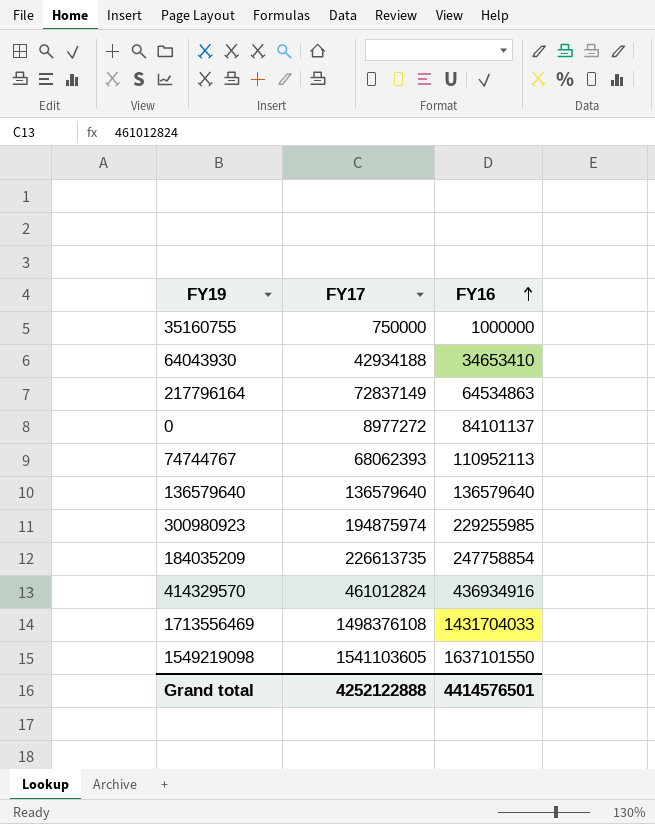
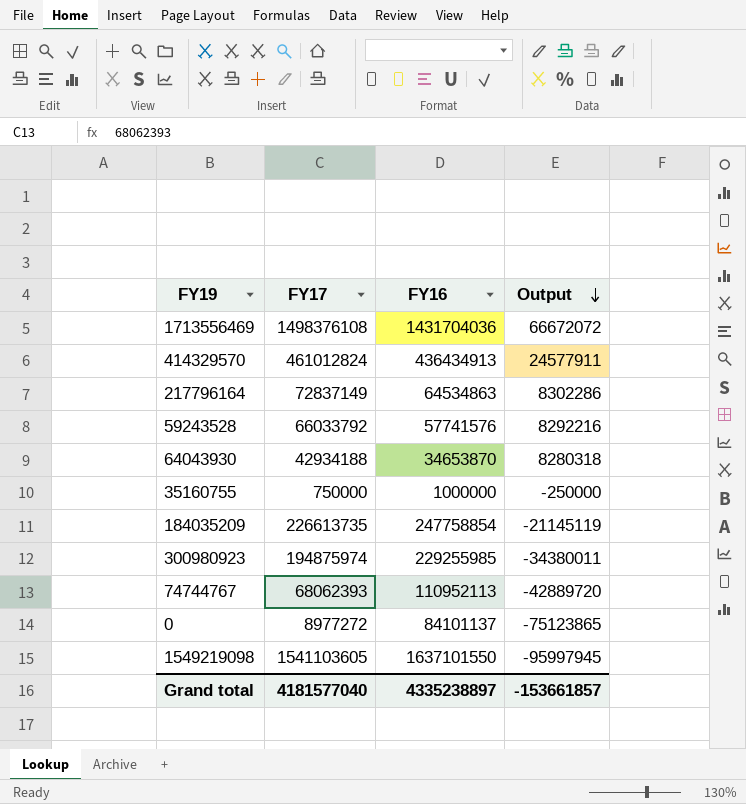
row order: FY16 ascending -> Output descending
column Output | formula: none -> [FY17] - [FY16]
row 136579640: 136579640 | 136579640 -> none
1713556469 | FY16: 1431704033 -> 1431704036
414329570 | FY16: 436934916 -> 436434913
row 59243528: none -> 66033792 | 57741576 | 8292216
64043930 | FY16: 34653410 -> 34653870
Grand total | FY17: 4252122888 -> 4181577040
Grand total | FY16: 4414576501 -> 4335238897

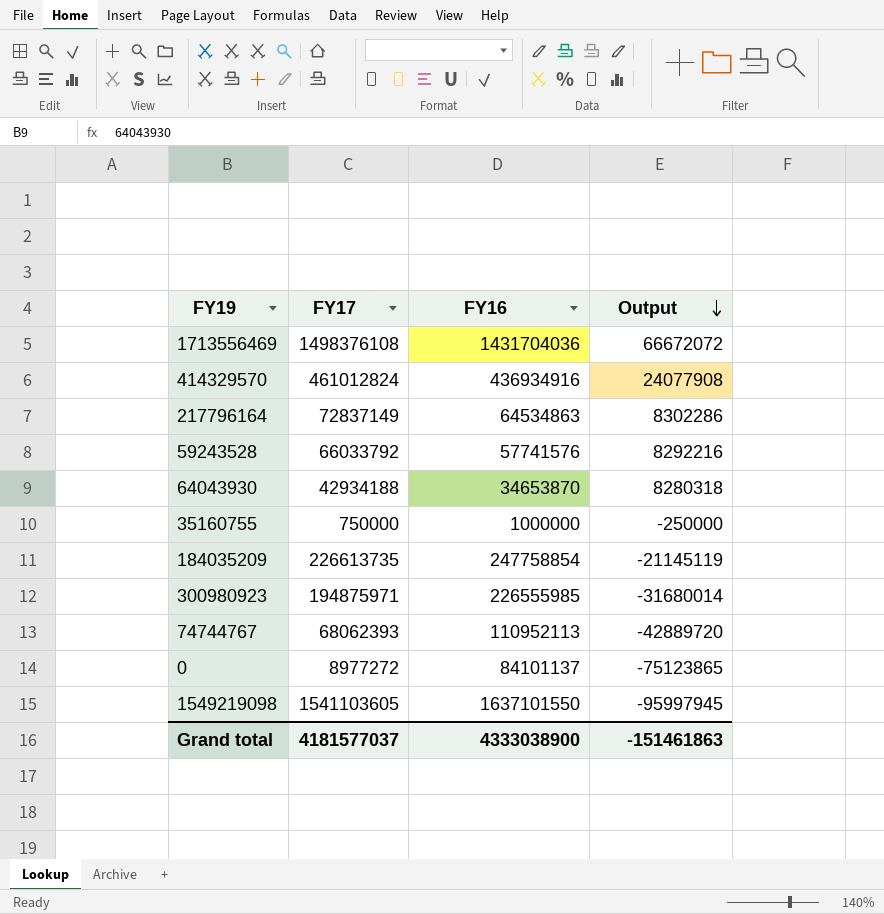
414329570 | FY16: 436434913 -> 436934916
414329570 | Output: 24577911 -> 24077908
300980923 | FY17: 194875974 -> 194875971
300980923 | FY16: 229255985 -> 226555985
300980923 | Output: -34380011 -> -31680014
Grand total | FY17: 4181577040 -> 4181577037
Grand total | FY16: 4335238897 -> 4333038900
Grand total | Output: -153661857 -> -151461863

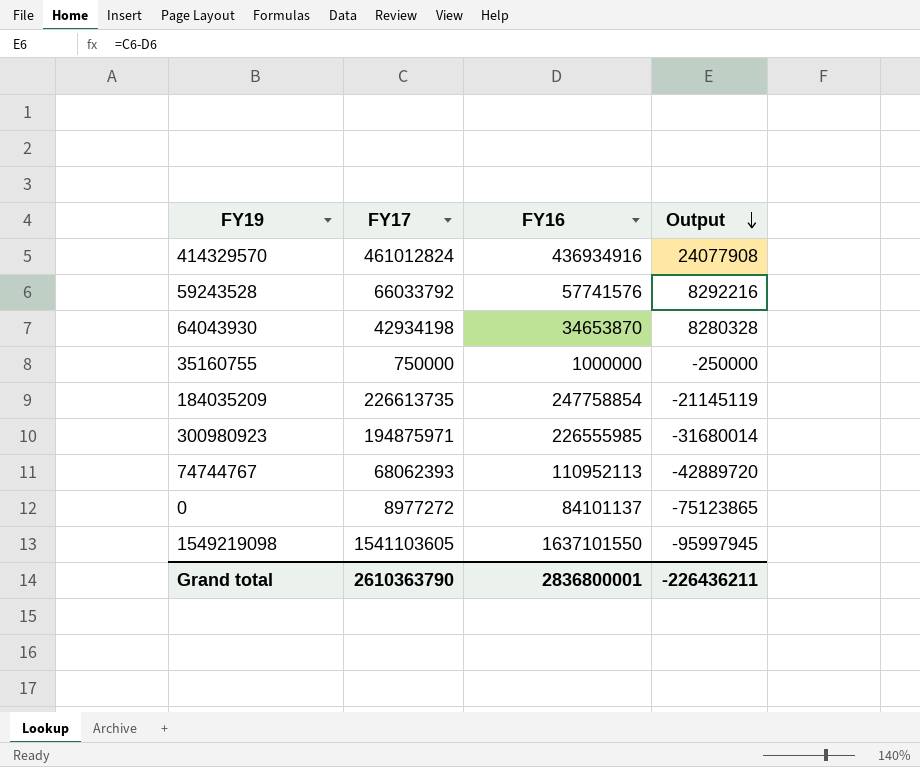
row 1713556469: 1498376108 | 1431704036 | 66672072 -> none
row 217796164: 72837149 | 64534863 | 8302286 -> none
64043930 | FY17: 42934188 -> 42934198
64043930 | Output: 8280318 -> 8280328
Grand total | FY17: 4181577037 -> 2610363790
Grand total | FY16: 4333038900 -> 2836800001
Grand total | Output: -151461863 -> -226436211

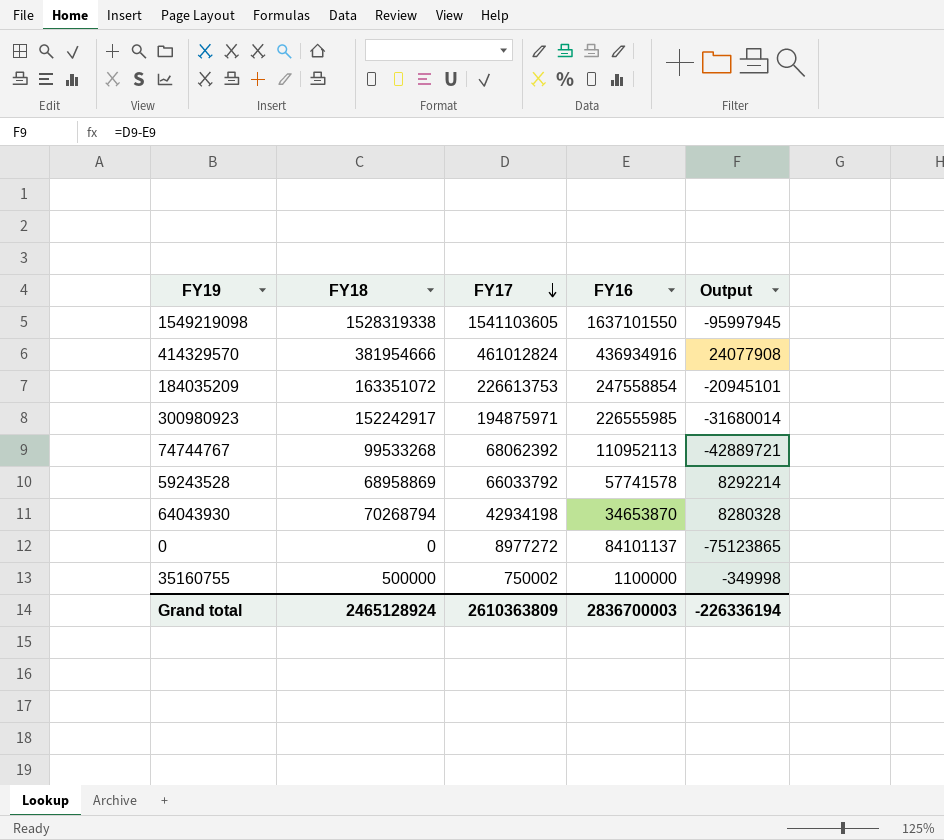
row order: Output descending -> FY17 descending
column FY18 | position: none -> 2
184035209 | FY17: 226613735 -> 226613753
184035209 | FY16: 247758854 -> 247558854
184035209 | Output: -21145119 -> -20945101
74744767 | FY17: 68062393 -> 68062392
74744767 | Output: -42889720 -> -42889721
59243528 | FY16: 57741576 -> 57741578
59243528 | Output: 8292216 -> 8292214
35160755 | FY17: 750000 -> 750002
35160755 | FY16: 1000000 -> 1100000
35160755 | Output: -250000 -> -349998
Grand total | FY17: 2610363790 -> 2610363809
Grand total | FY16: 2836800001 -> 2836700003
Grand total | Output: -226436211 -> -226336194

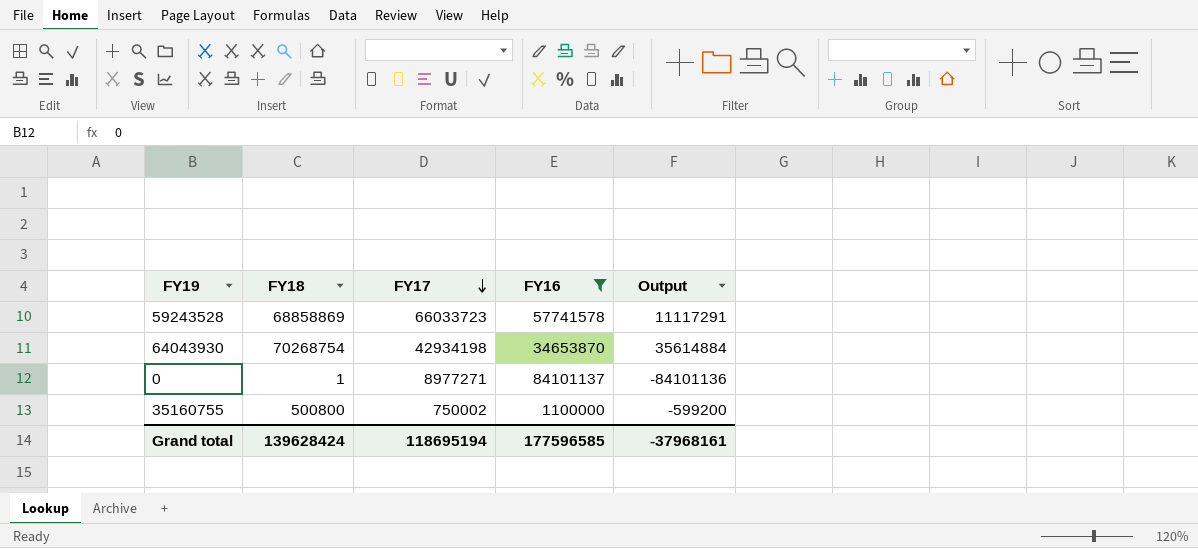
filter: none -> FY16 <= 84101137
column Output | formula: [FY17] - [FY16] -> [FY18] - [FY16]
59243528 | FY18: 68958869 -> 68858869
59243528 | FY17: 66033792 -> 66033723
64043930 | FY18: 70268794 -> 70268754
0 | FY18: 0 -> 1
0 | FY17: 8977272 -> 8977271
35160755 | FY18: 500000 -> 500800
Grand total | FY18: 2465128924 -> 139628424
Grand total | FY17: 2610363809 -> 118695194
Grand total | FY16: 2836700003 -> 177596585
Grand total | Output: -226336194 -> -37968161

